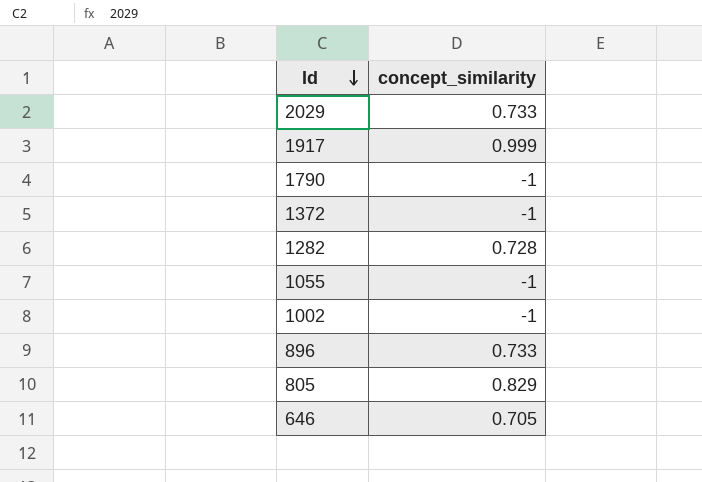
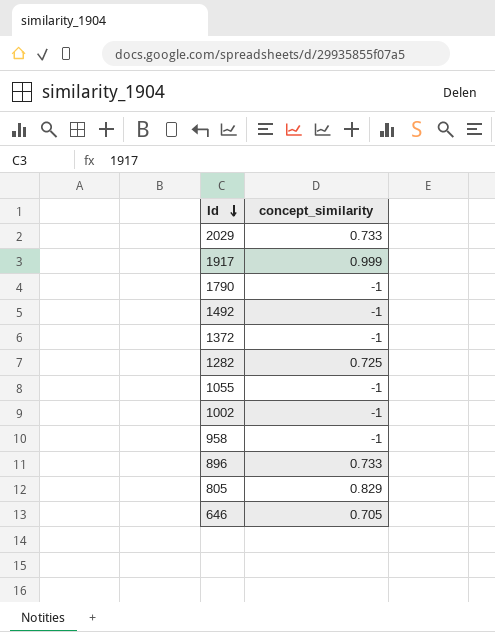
row 1492: none -> -1
1282 | concept_similarity: 0.728 -> 0.725
row 958: none -> -1

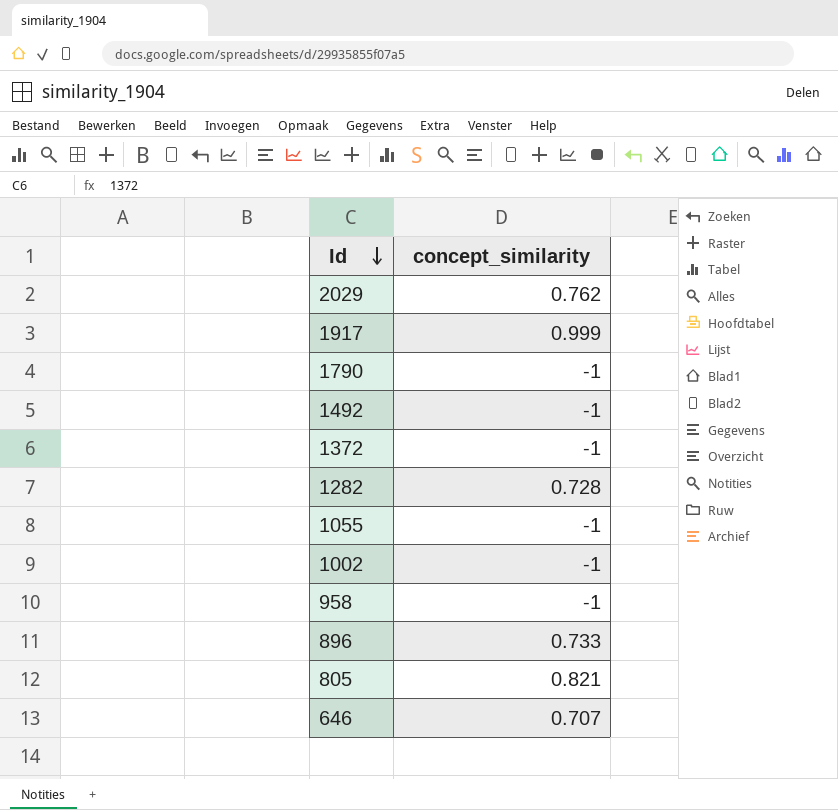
2029 | concept_similarity: 0.733 -> 0.762
1282 | concept_similarity: 0.725 -> 0.728
805 | concept_similarity: 0.829 -> 0.821
646 | concept_similarity: 0.705 -> 0.707

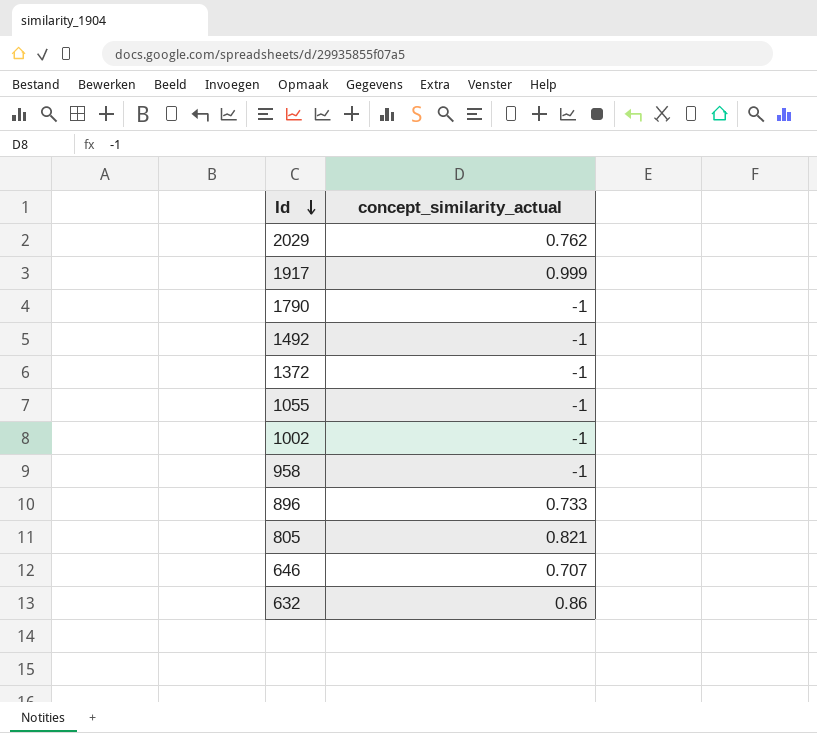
column name: concept_similarity -> concept_similarity_actual
row 1282: 0.728 -> none
row 632: none -> 0.86

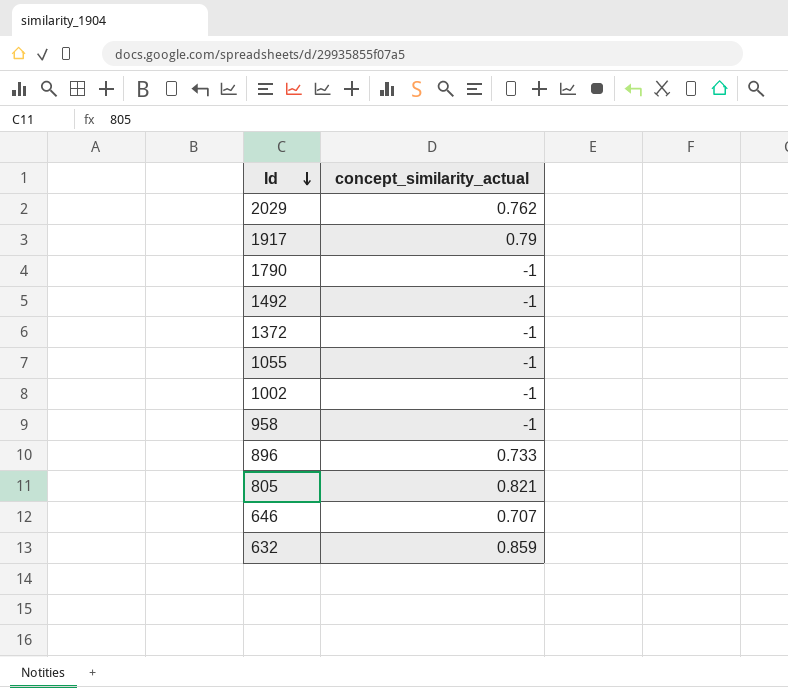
1917 | concept_similarity_actual: 0.999 -> 0.79
632 | concept_similarity_actual: 0.86 -> 0.859

